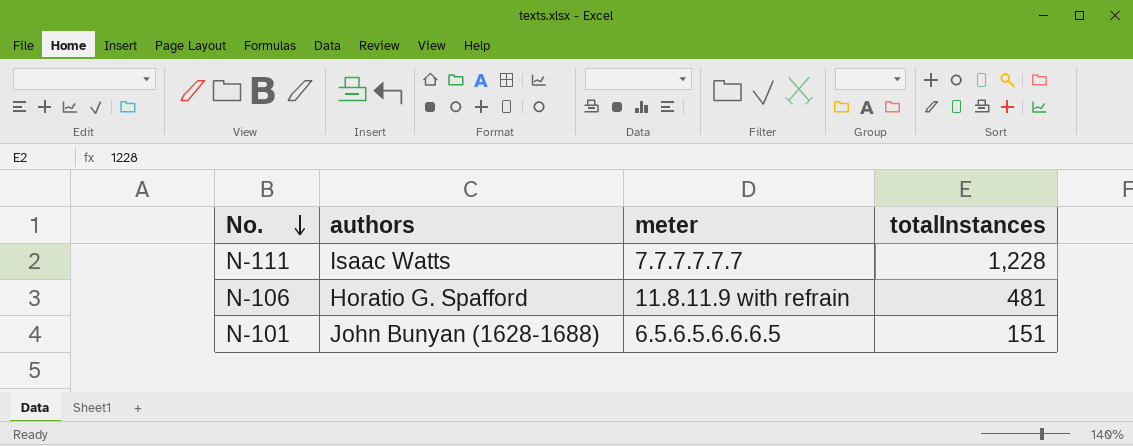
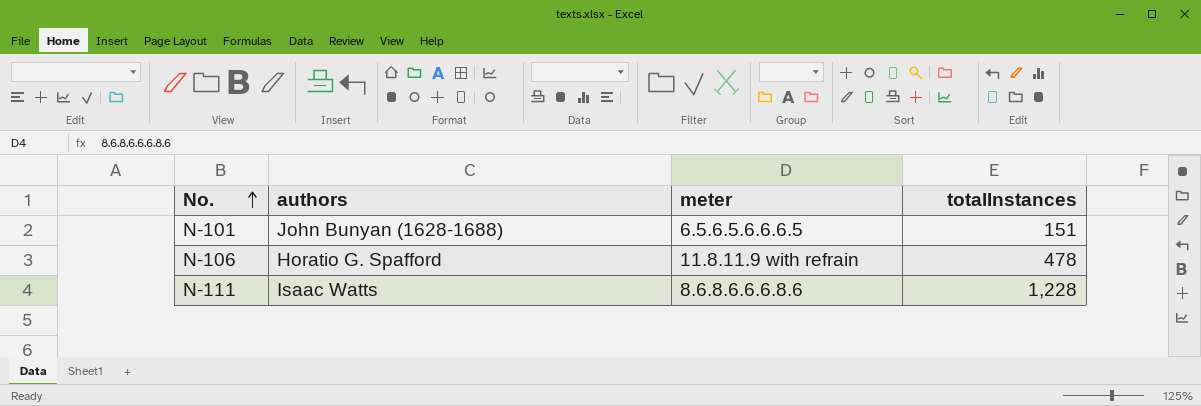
row order: No. descending -> No. ascending
N-106 | totalInstances: 481 -> 478
N-111 | meter: 7.7.7.7.7.7 -> 8.6.8.6.6.6.8.6

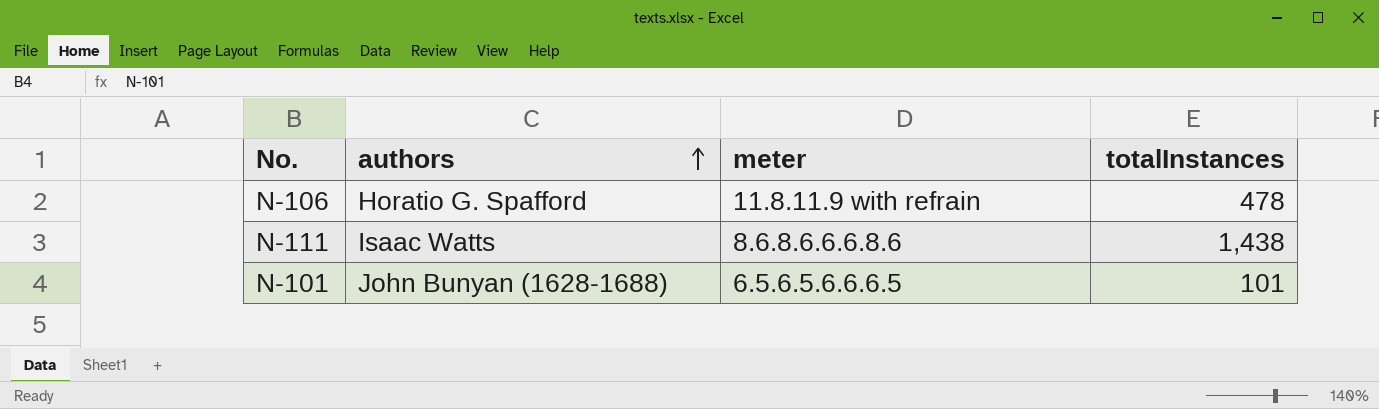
row order: No. ascending -> authors ascending
N-111 | totalInstances: 1,228 -> 1,438
N-101 | totalInstances: 151 -> 101

